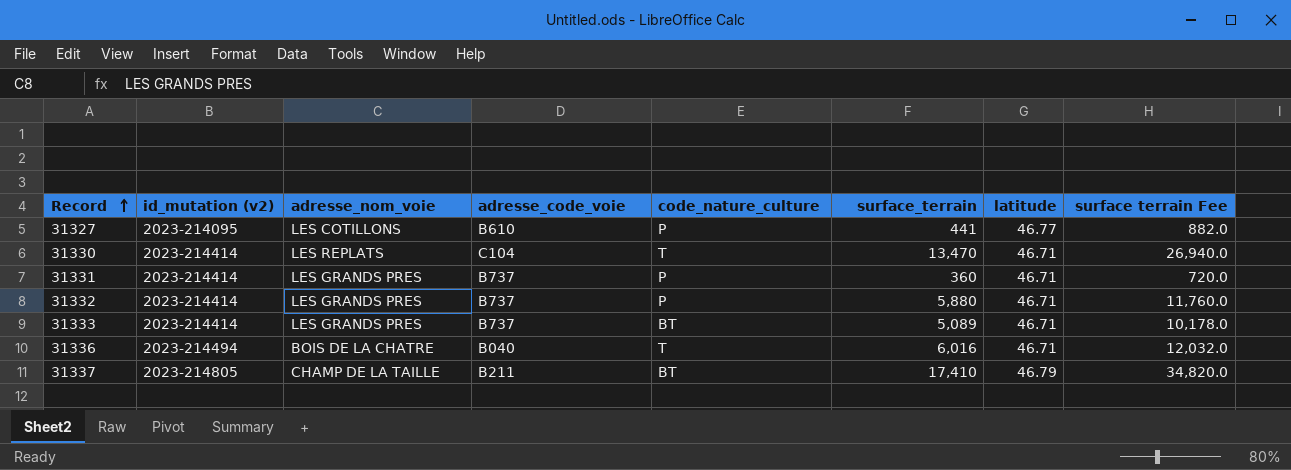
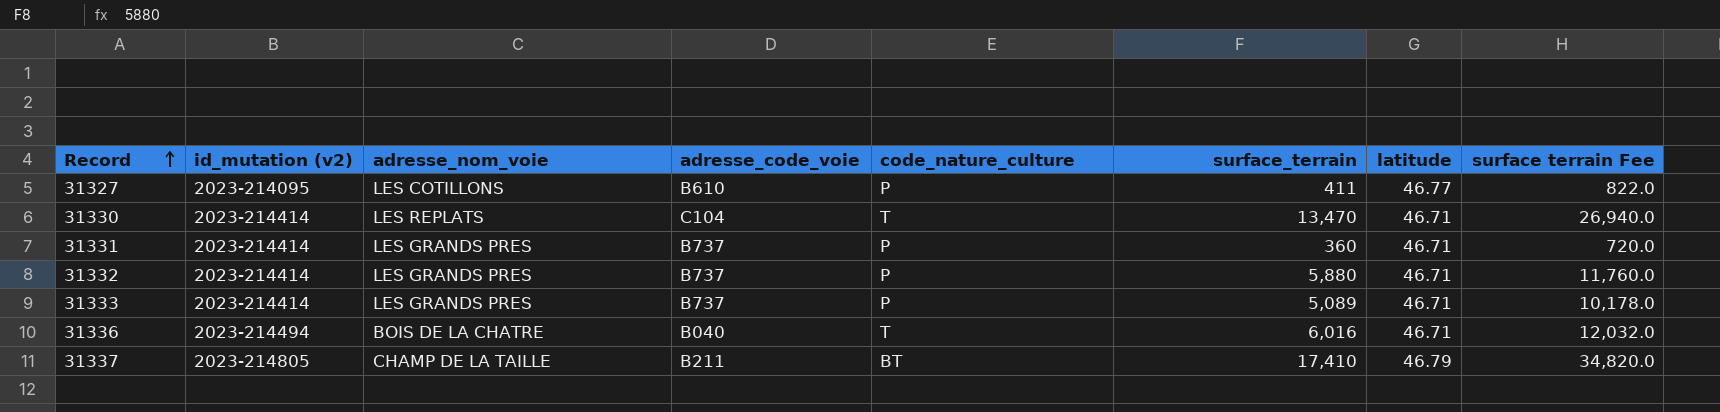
31327 | surface_terrain: 441 -> 411
31327 | surface terrain Fee: 882.0 -> 822.0
31333 | code_nature_culture: BT -> P

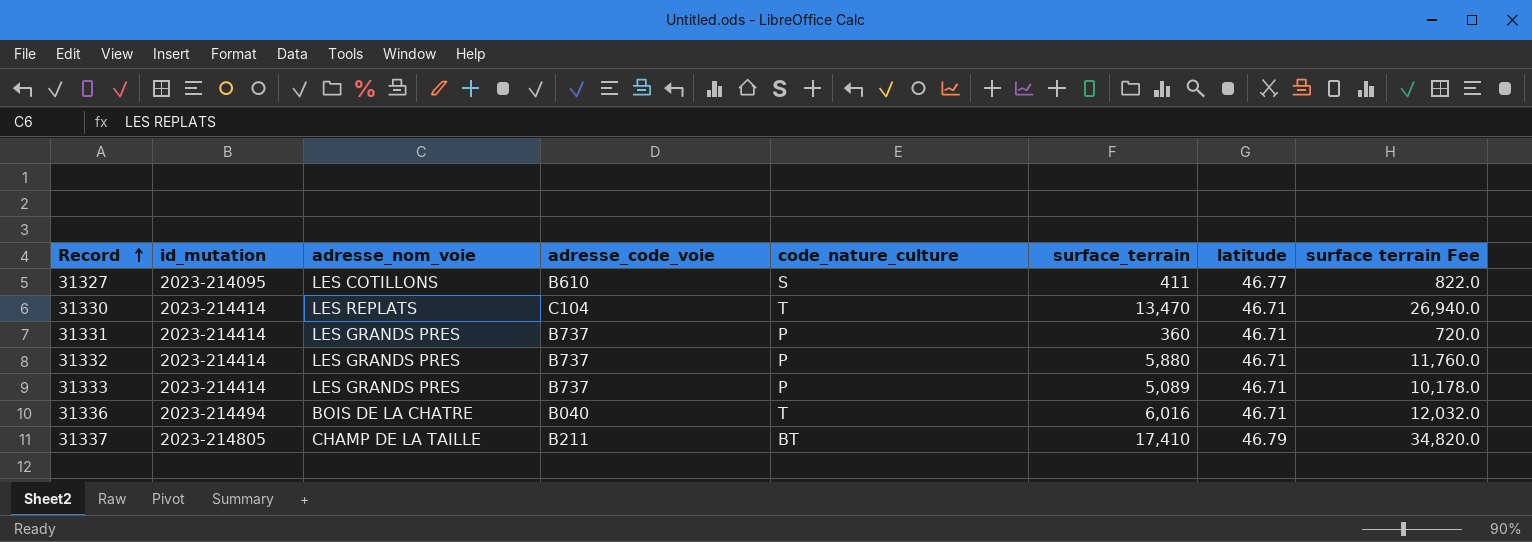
column name: id_mutation (v2) -> id_mutation
31327 | code_nature_culture: P -> S

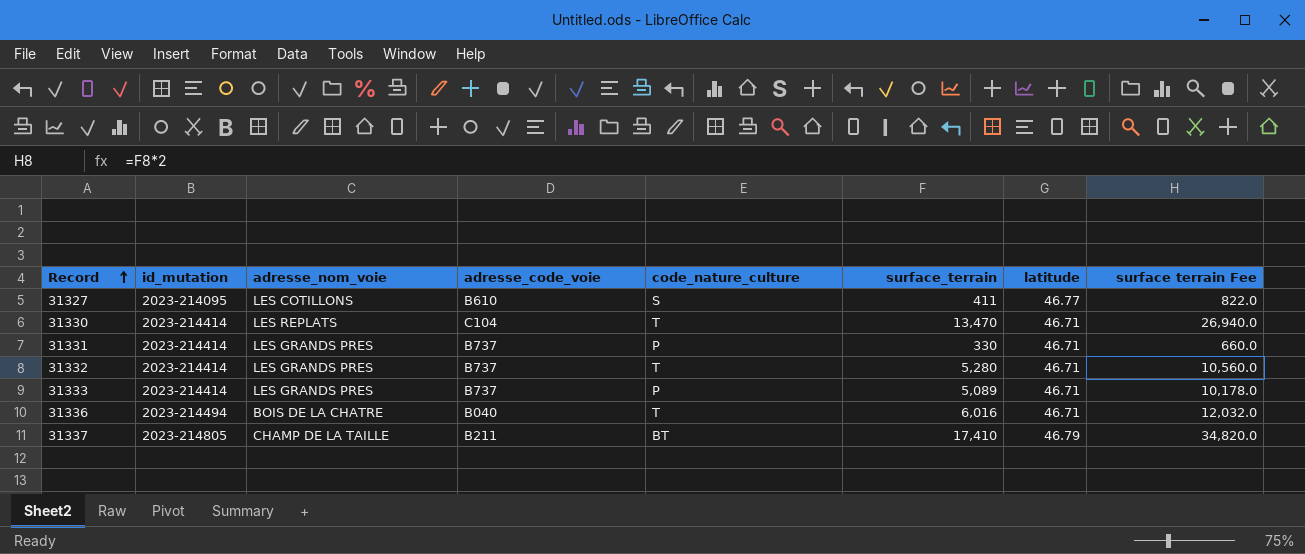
31331 | surface_terrain: 360 -> 330
31331 | surface terrain Fee: 720.0 -> 660.0
31332 | code_nature_culture: P -> T
31332 | surface_terrain: 5,880 -> 5,280
31332 | surface terrain Fee: 11,760.0 -> 10,560.0

